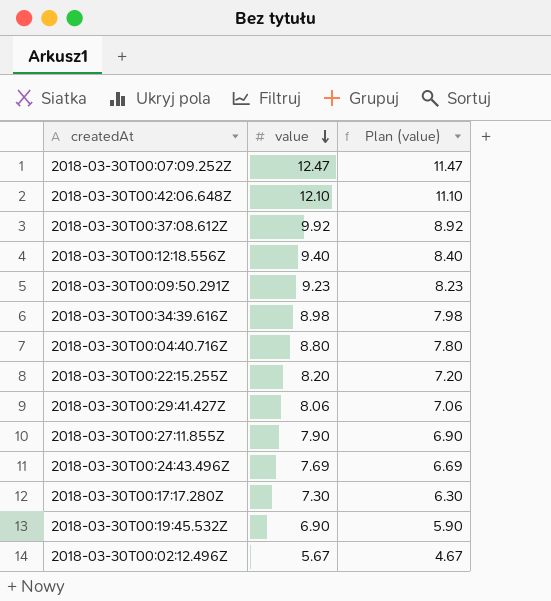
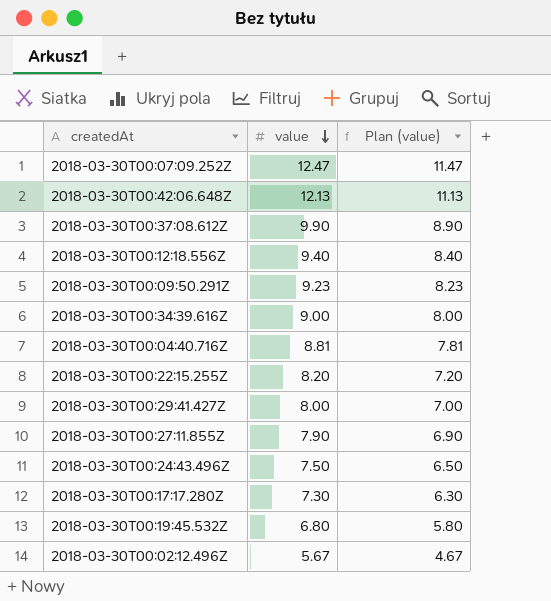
2018-03-30T00:42:06.648Z | value: 12.10 -> 12.13
2018-03-30T00:42:06.648Z | Plan (value): 11.10 -> 11.13
2018-03-30T00:37:08.612Z | value: 9.92 -> 9.90
2018-03-30T00:37:08.612Z | Plan (value): 8.92 -> 8.90
2018-03-30T00:34:39.616Z | value: 8.98 -> 9.00
2018-03-30T00:34:39.616Z | Plan (value): 7.98 -> 8.00
2018-03-30T00:04:40.716Z | value: 8.80 -> 8.81
2018-03-30T00:04:40.716Z | Plan (value): 7.80 -> 7.81
2018-03-30T00:29:41.427Z | value: 8.06 -> 8.00
2018-03-30T00:29:41.427Z | Plan (value): 7.06 -> 7.00
2018-03-30T00:24:43.496Z | value: 7.69 -> 7.50
2018-03-30T00:24:43.496Z | Plan (value): 6.69 -> 6.50
2018-03-30T00:19:45.532Z | value: 6.90 -> 6.80
2018-03-30T00:19:45.532Z | Plan (value): 5.90 -> 5.80

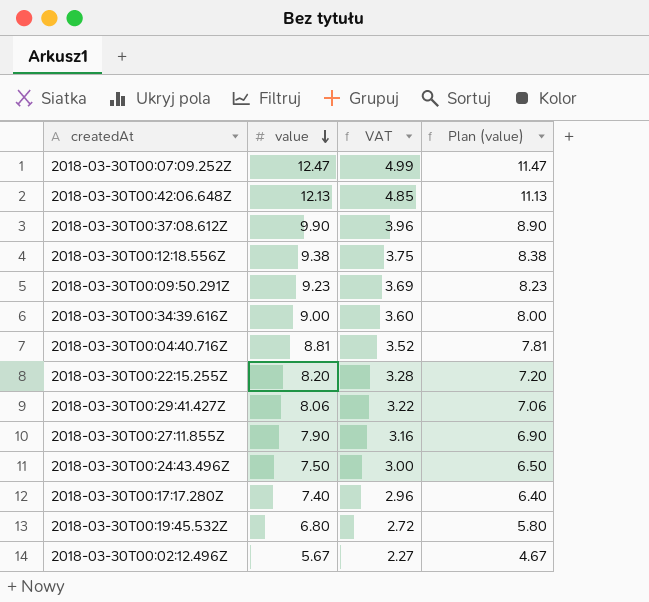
column VAT | formula: none -> [value] * 0.4
2018-03-30T00:12:18.556Z | value: 9.40 -> 9.38
2018-03-30T00:12:18.556Z | Plan (value): 8.40 -> 8.38
2018-03-30T00:29:41.427Z | value: 8.00 -> 8.06
2018-03-30T00:29:41.427Z | Plan (value): 7.00 -> 7.06
2018-03-30T00:17:17.280Z | value: 7.30 -> 7.40
2018-03-30T00:17:17.280Z | Plan (value): 6.30 -> 6.40

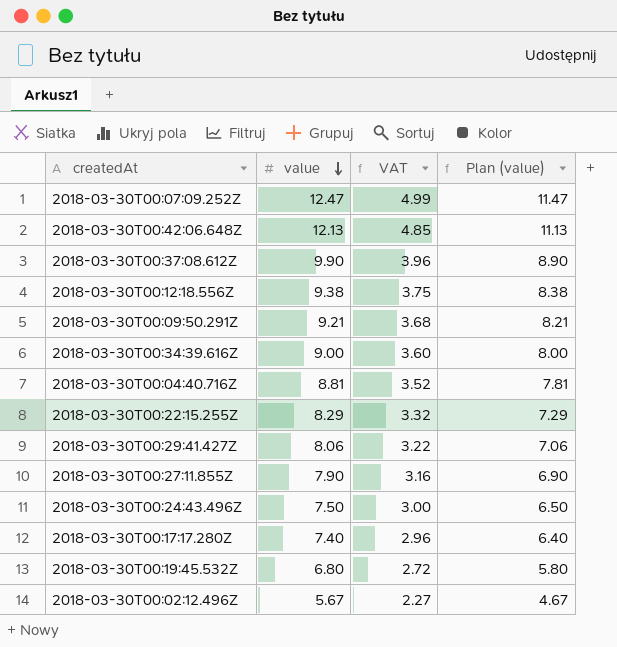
2018-03-30T00:09:50.291Z | value: 9.23 -> 9.21
2018-03-30T00:09:50.291Z | VAT: 3.69 -> 3.68
2018-03-30T00:09:50.291Z | Plan (value): 8.23 -> 8.21
2018-03-30T00:22:15.255Z | value: 8.20 -> 8.29
2018-03-30T00:22:15.255Z | VAT: 3.28 -> 3.32
2018-03-30T00:22:15.255Z | Plan (value): 7.20 -> 7.29

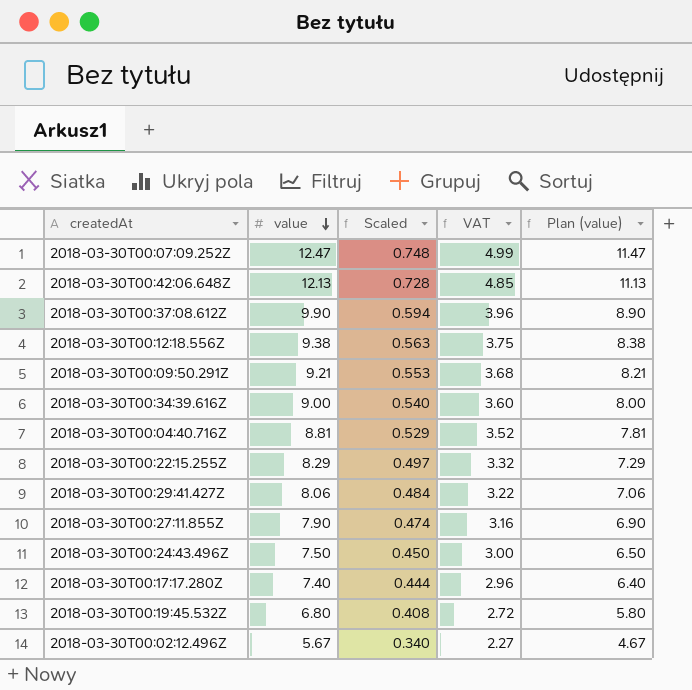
column Scaled | formula: none -> [value] * 0.06

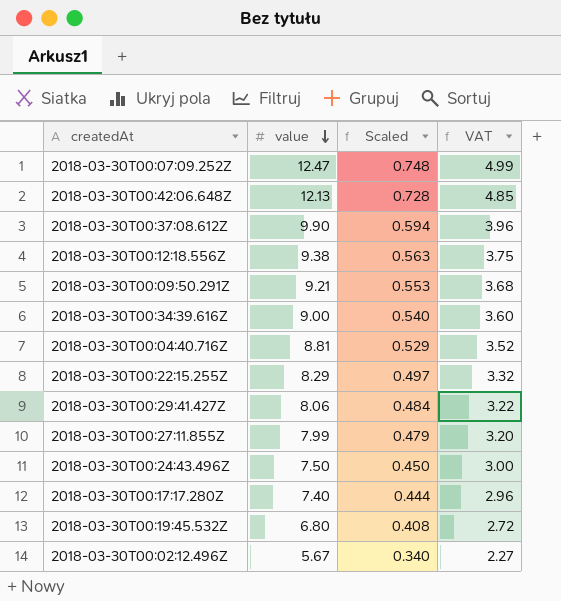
column Plan (value) | formula: [value] - 1 -> none
2018-03-30T00:27:11.855Z | value: 7.90 -> 7.99
2018-03-30T00:27:11.855Z | Scaled: 0.474 -> 0.479
2018-03-30T00:27:11.855Z | VAT: 3.16 -> 3.20

